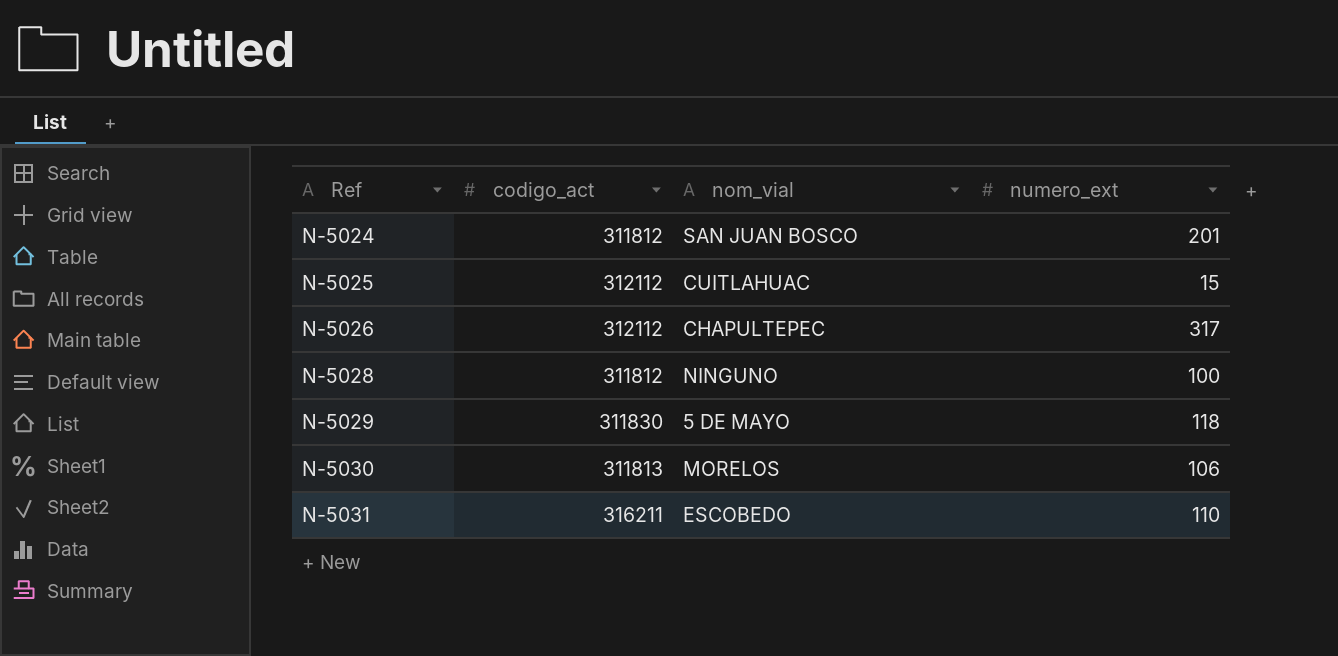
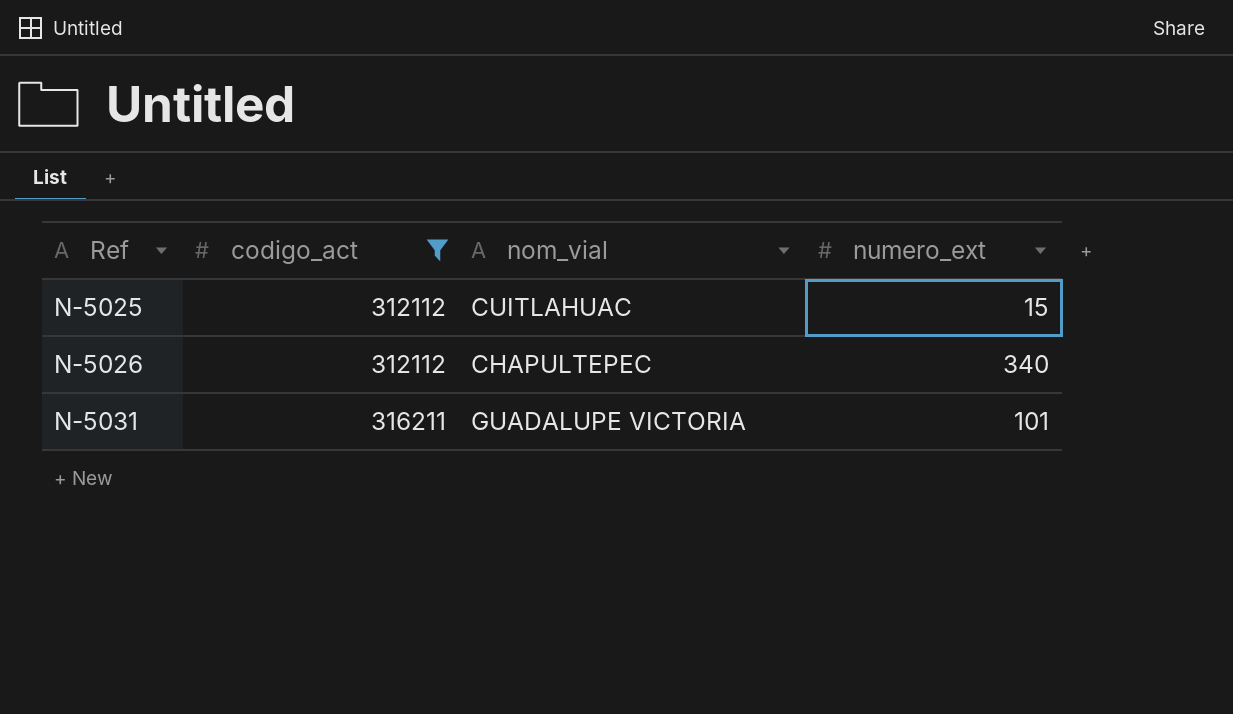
filter: none -> codigo_act >= 312112
N-5026 | numero_ext: 317 -> 340
N-5031 | nom_vial: ESCOBEDO -> GUADALUPE VICTORIA
N-5031 | numero_ext: 110 -> 101

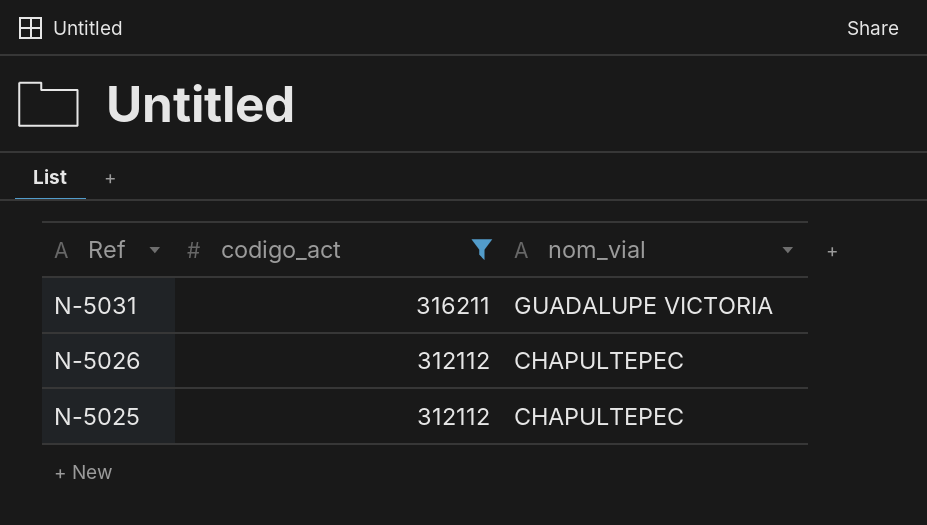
row order: Ref ascending -> Ref descending
column numero_ext | position: 4 -> none
N-5025 | nom_vial: CUITLAHUAC -> CHAPULTEPEC

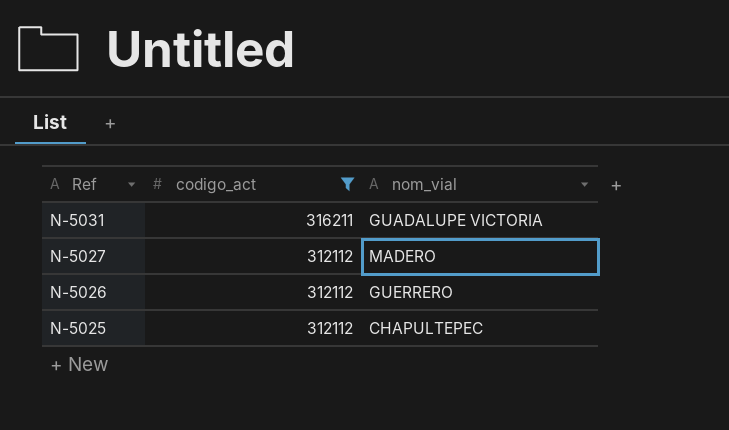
row N-5027: none -> 312112 | MADERO
N-5026 | nom_vial: CHAPULTEPEC -> GUERRERO

